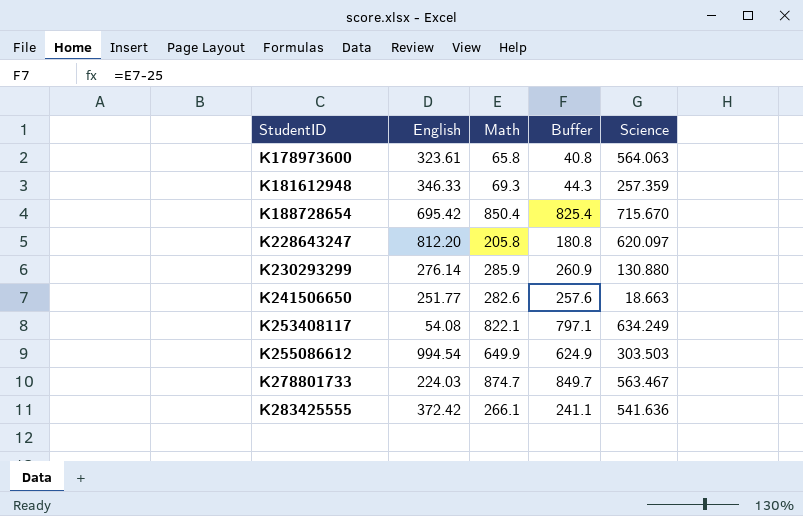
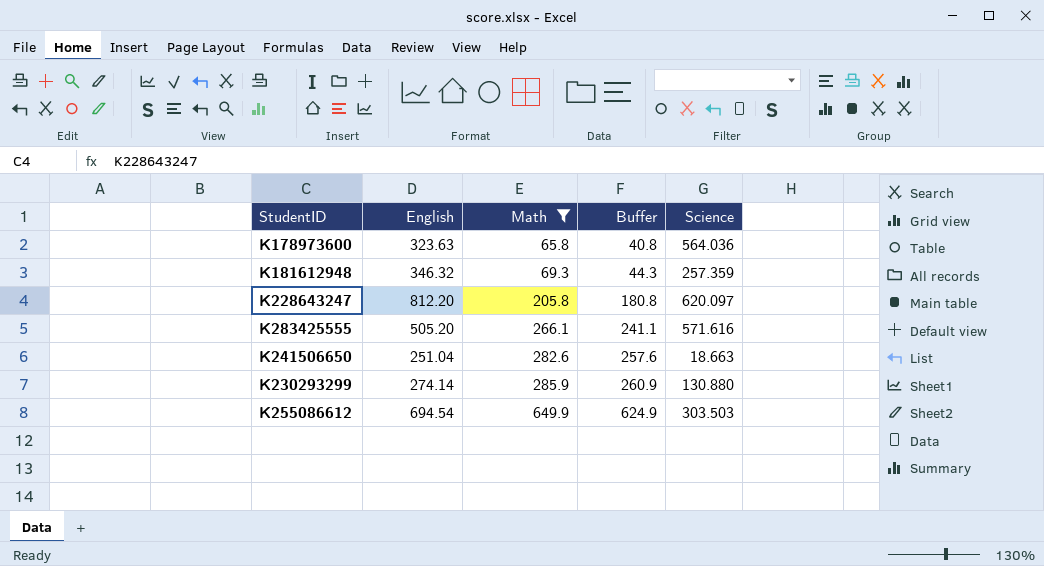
filter: none -> Math <= 649.9
row order: StudentID ascending -> Math ascending
K178973600 | English: 323.61 -> 323.63
K178973600 | Science: 564.063 -> 564.036
K181612948 | English: 346.33 -> 346.32
K283425555 | English: 372.42 -> 505.20
K283425555 | Science: 541.636 -> 571.616
K241506650 | English: 251.77 -> 251.04
K230293299 | English: 276.14 -> 274.14
K255086612 | English: 994.54 -> 694.54

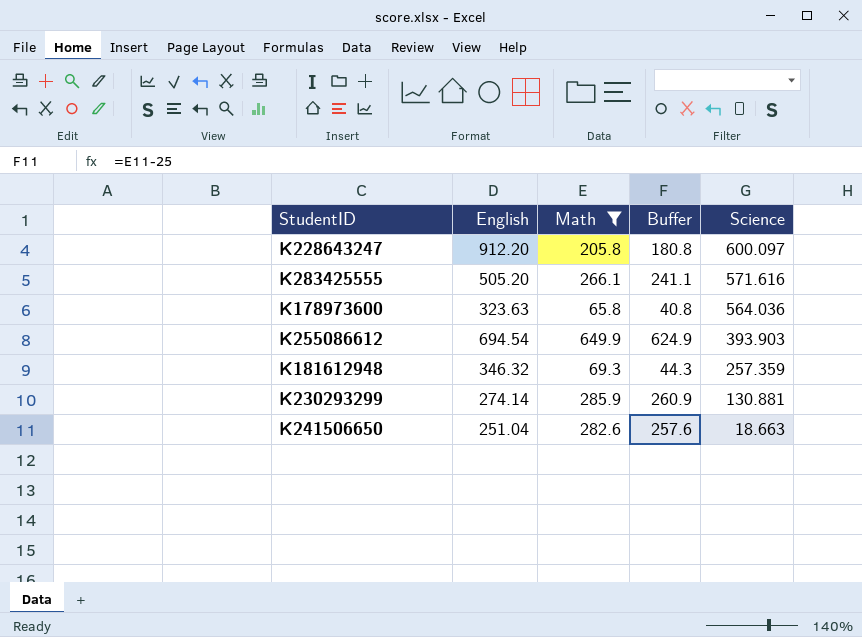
row order: Math ascending -> Science descending
K228643247 | English: 812.20 -> 912.20
K228643247 | Science: 620.097 -> 600.097
K255086612 | Science: 303.503 -> 393.903
K230293299 | Science: 130.880 -> 130.881

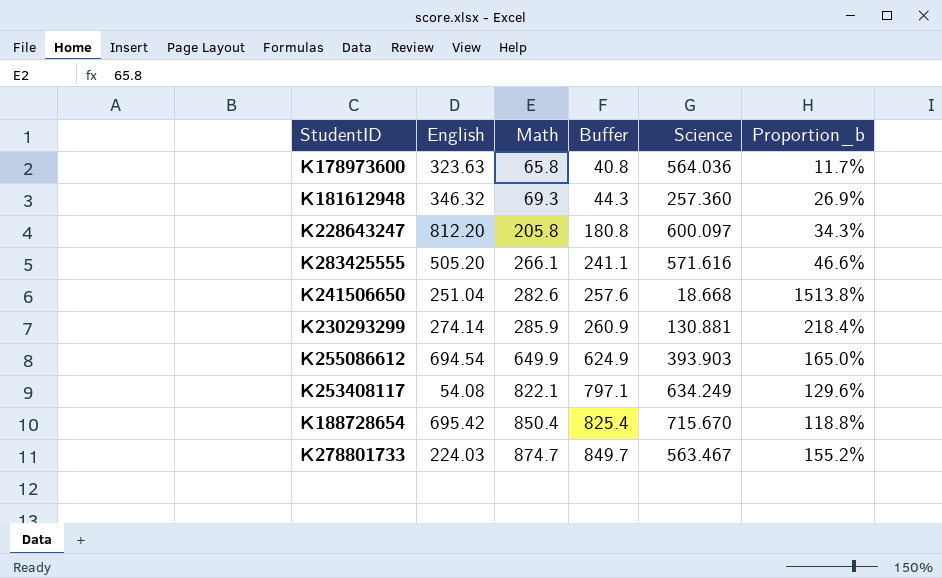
filter: Math <= 649.9 -> none
row order: Science descending -> Math ascending
column Proportion_b | formula: none -> [Math] / [Science]
K181612948 | Science: 257.359 -> 257.360
K228643247 | English: 912.20 -> 812.20
K241506650 | Science: 18.663 -> 18.668

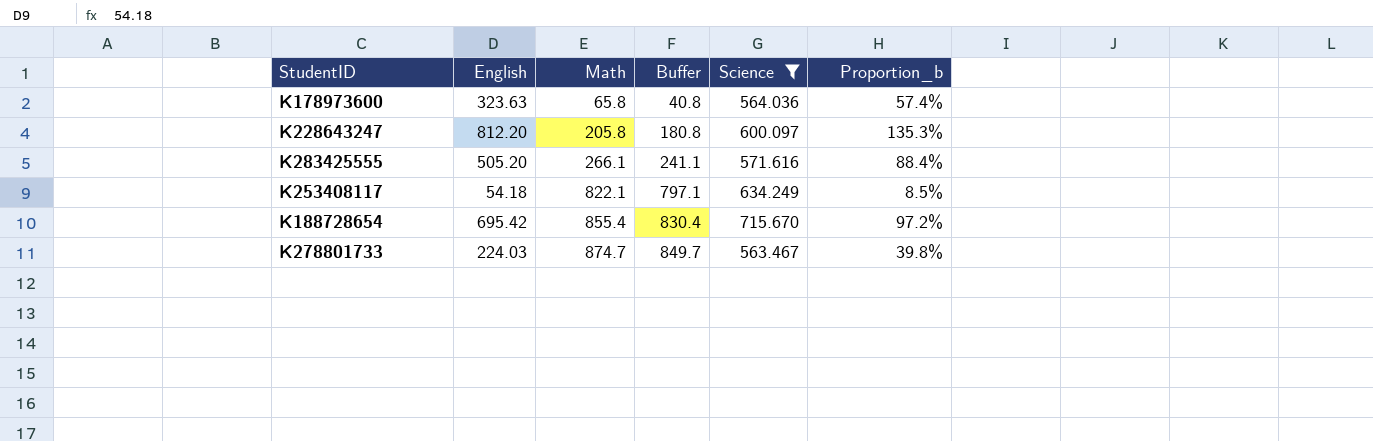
filter: none -> Science >= 563.467
column Proportion_b | formula: [Math] / [Science] -> [English] / [Science]
K253408117 | English: 54.08 -> 54.18
K188728654 | Math: 850.4 -> 855.4
K188728654 | Buffer: 825.4 -> 830.4

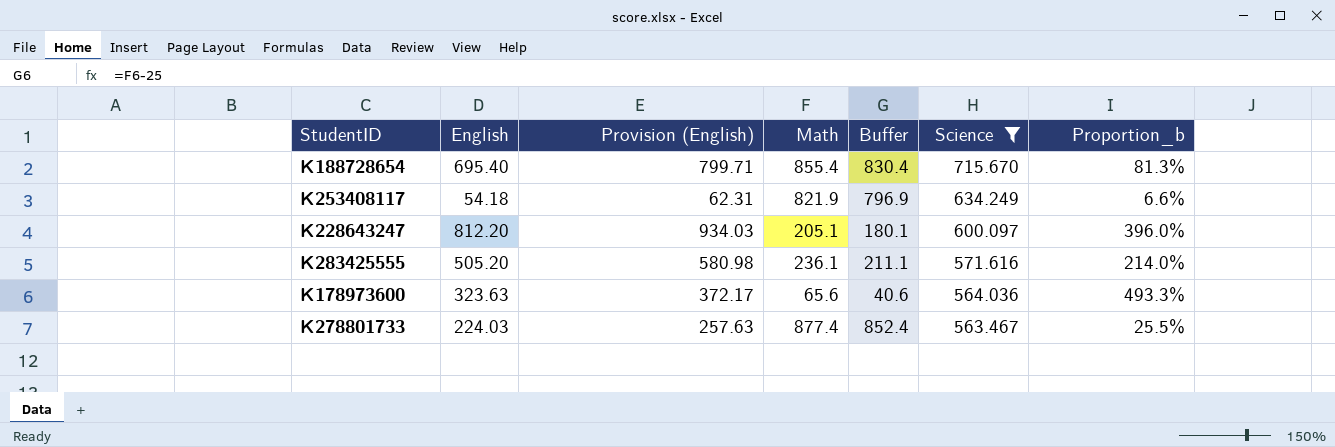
row order: Math ascending -> Science descending
column Provision (English) | formula: none -> [English] * 1.15
column Proportion_b | formula: [English] / [Science] -> [English] / [Math]
K188728654 | English: 695.42 -> 695.40
K253408117 | Math: 822.1 -> 821.9
K253408117 | Buffer: 797.1 -> 796.9
K228643247 | Math: 205.8 -> 205.1
K228643247 | Buffer: 180.8 -> 180.1
K283425555 | Math: 266.1 -> 236.1
K283425555 | Buffer: 241.1 -> 211.1
K178973600 | Math: 65.8 -> 65.6
K178973600 | Buffer: 40.8 -> 40.6
K278801733 | Math: 874.7 -> 877.4
K278801733 | Buffer: 849.7 -> 852.4

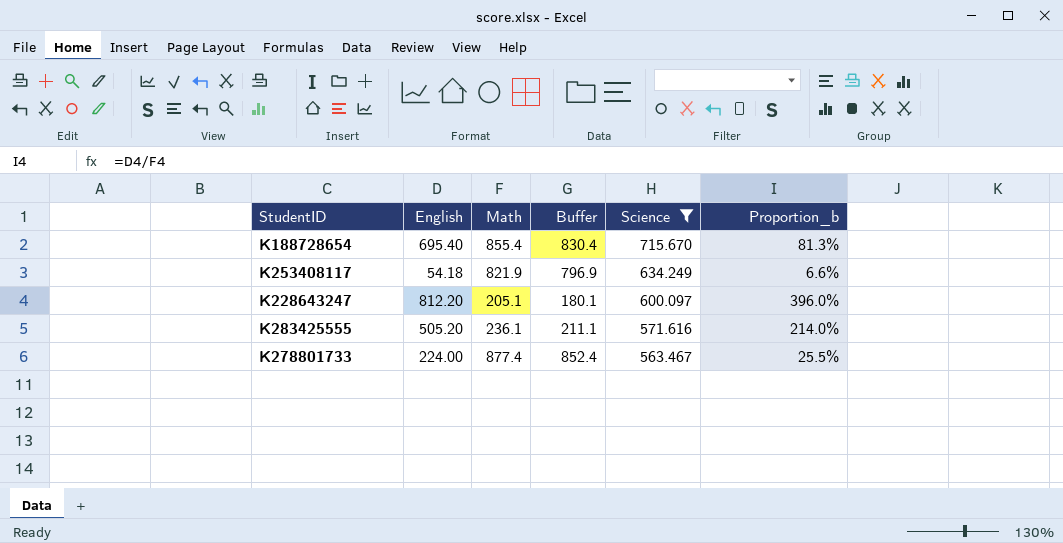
column Provision (English) | formula: [English] * 1.15 -> none
row K178973600: 323.63 | 372.17 | 65.6 | 40.6 | 564.036 | 493.3% -> none
K278801733 | English: 224.03 -> 224.00

